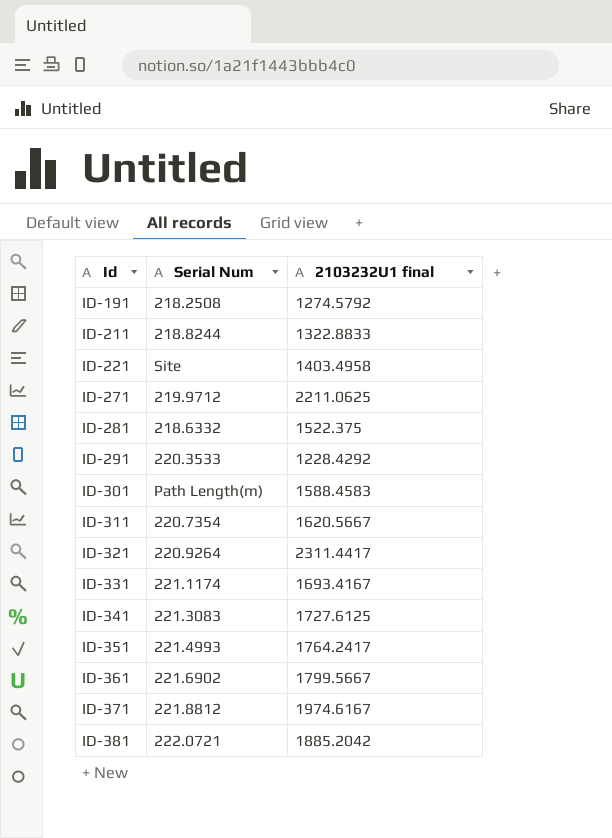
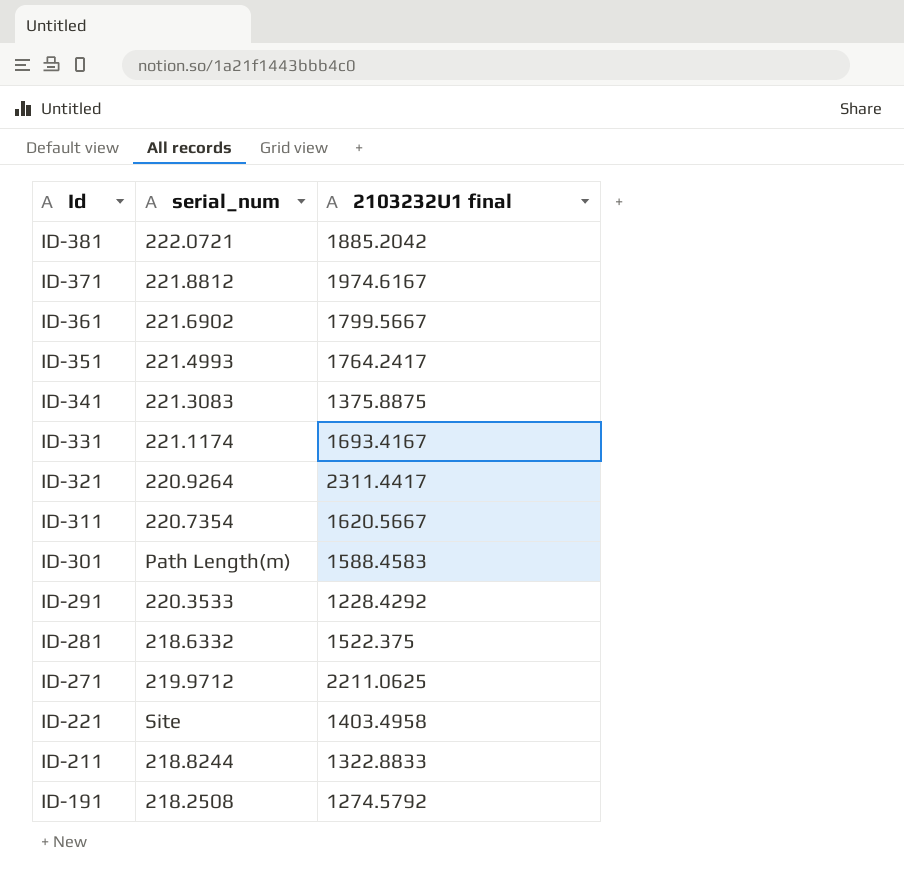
row order: Id ascending -> Id descending
column name: Serial Num -> serial_num
ID-341 | 2103232U1 final: 1727.6125 -> 1375.8875

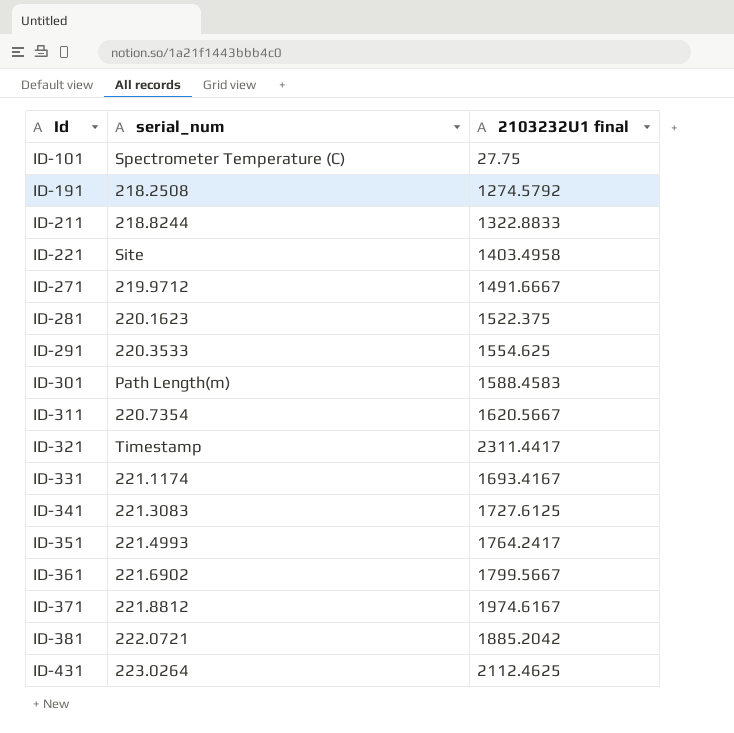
row order: Id descending -> Id ascending
row ID-101: none -> Spectrometer Temperature (C) | 27.75
ID-271 | 2103232U1 final: 2211.0625 -> 1491.6667
ID-281 | serial_num: 218.6332 -> 220.1623
ID-291 | 2103232U1 final: 1228.4292 -> 1554.625
ID-321 | serial_num: 220.9264 -> Timestamp
ID-341 | 2103232U1 final: 1375.8875 -> 1727.6125
row ID-431: none -> 223.0264 | 2112.4625

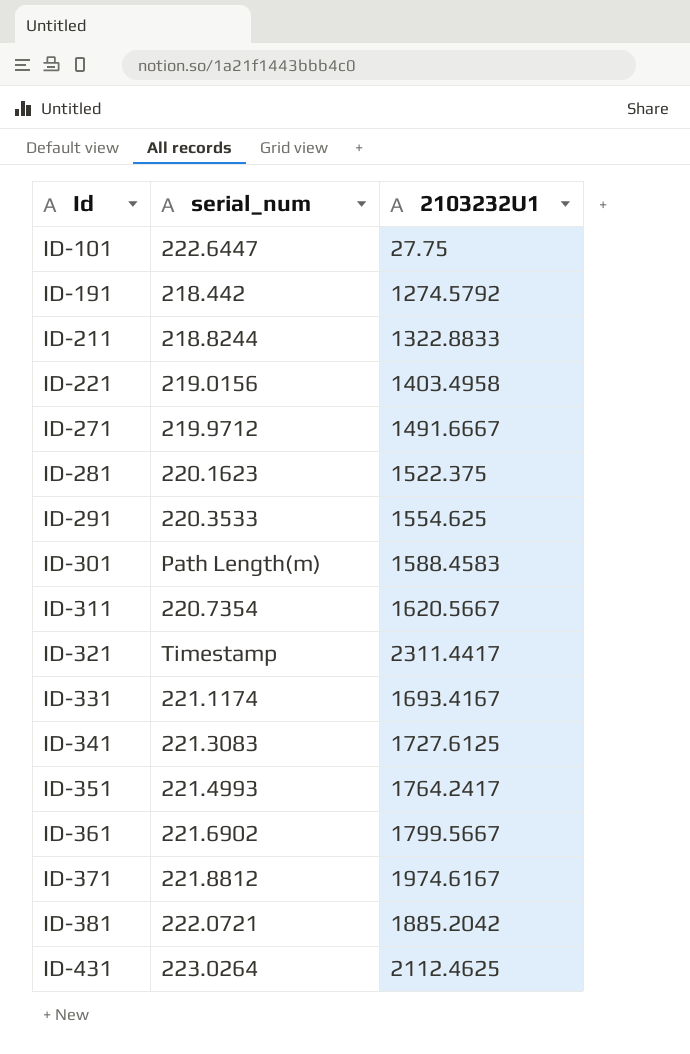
column name: 2103232U1 final -> 2103232U1
ID-101 | serial_num: Spectrometer Temperature (C) -> 222.6447
ID-191 | serial_num: 218.2508 -> 218.442
ID-221 | serial_num: Site -> 219.0156

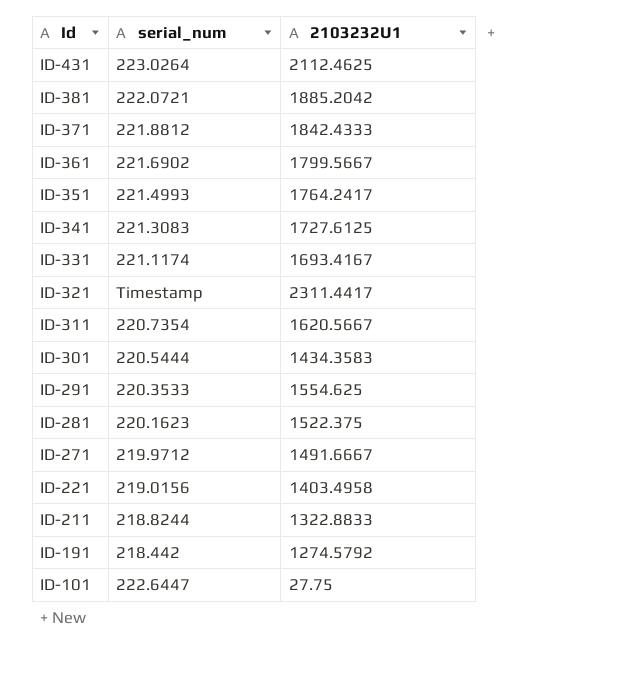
row order: Id ascending -> Id descending
ID-371 | 2103232U1: 1974.6167 -> 1842.4333
ID-301 | serial_num: Path Length(m) -> 220.5444
ID-301 | 2103232U1: 1588.4583 -> 1434.3583

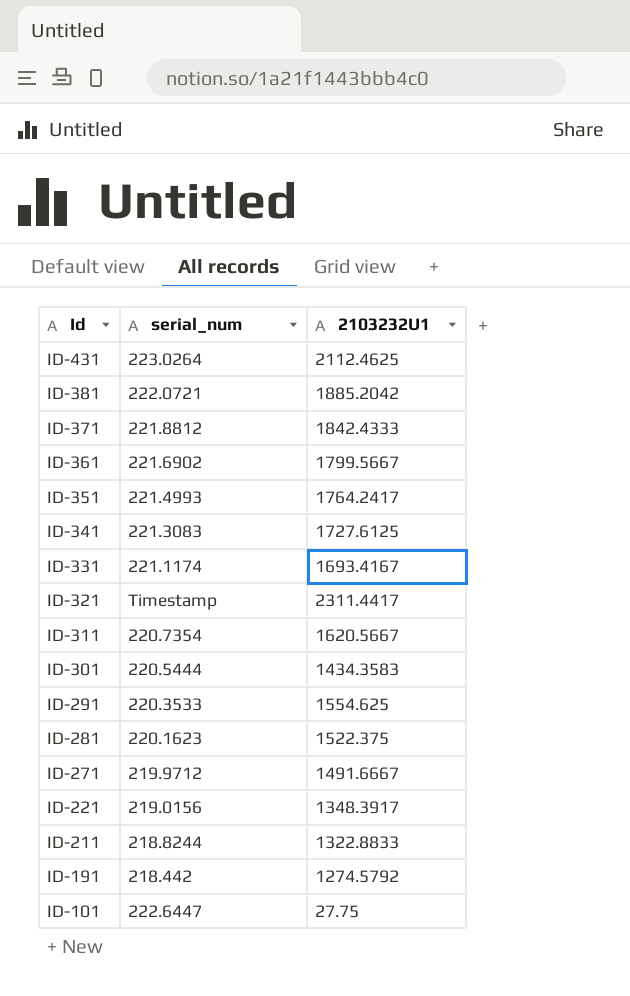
ID-221 | 2103232U1: 1403.4958 -> 1348.3917

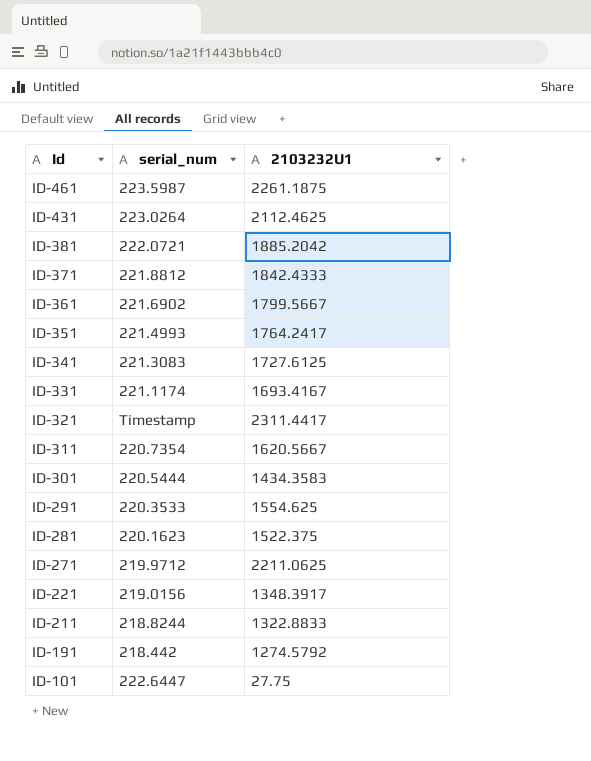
row ID-461: none -> 223.5987 | 2261.1875
ID-271 | 2103232U1: 1491.6667 -> 2211.0625

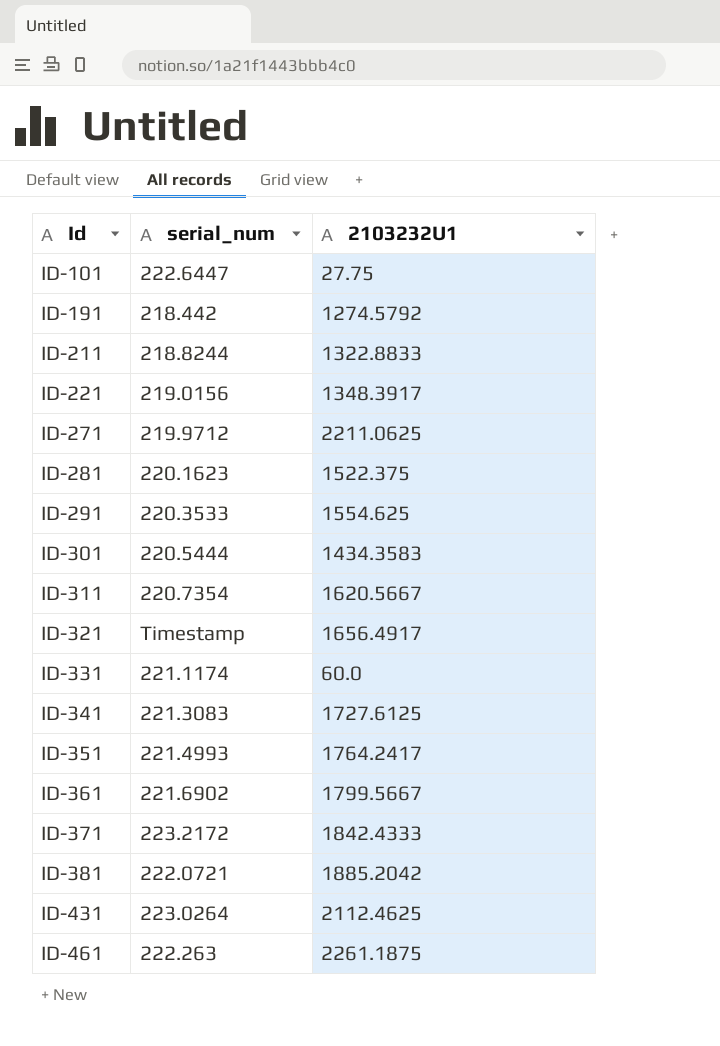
row order: Id descending -> Id ascending
ID-321 | 2103232U1: 2311.4417 -> 1656.4917
ID-331 | 2103232U1: 1693.4167 -> 60.0
ID-371 | serial_num: 221.8812 -> 223.2172
ID-461 | serial_num: 223.5987 -> 222.263

